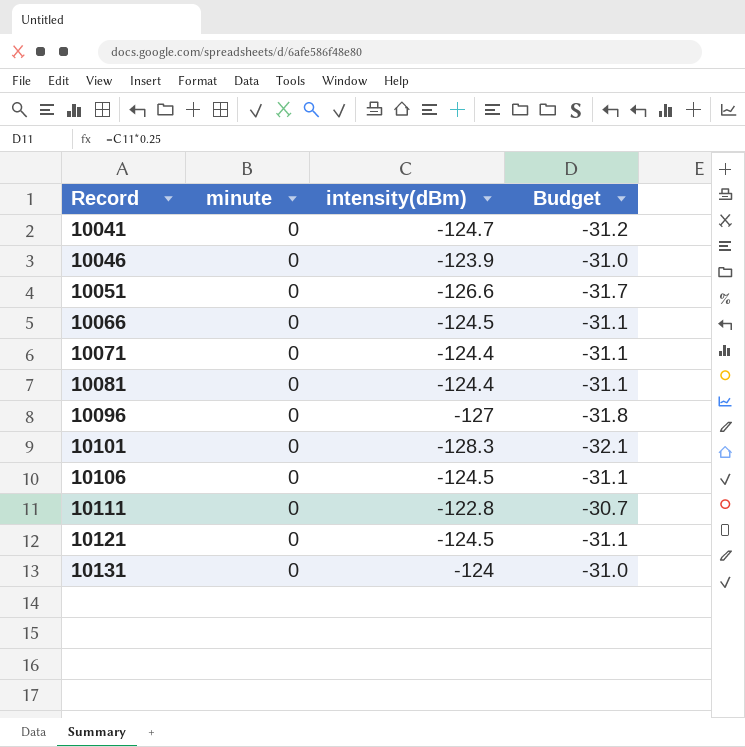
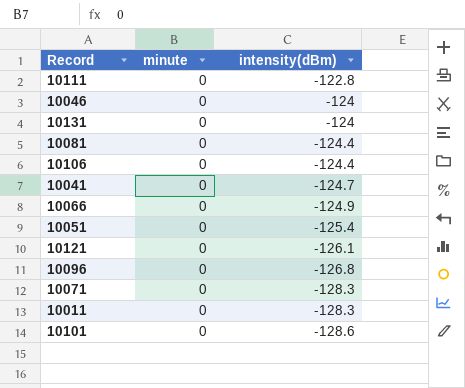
row order: Record ascending -> intensity(dBm) descending
column Budget | formula: [intensity(dBm)] * 0.25 -> none
10046 | intensity(dBm): -123.9 -> -124
10106 | intensity(dBm): -124.5 -> -124.4
10066 | intensity(dBm): -124.5 -> -124.9
10051 | intensity(dBm): -126.6 -> -125.4
10121 | intensity(dBm): -124.5 -> -126.1
10096 | intensity(dBm): -127 -> -126.8
10071 | intensity(dBm): -124.4 -> -128.3
row 10011: none -> 0 | -128.3
10101 | intensity(dBm): -128.3 -> -128.6

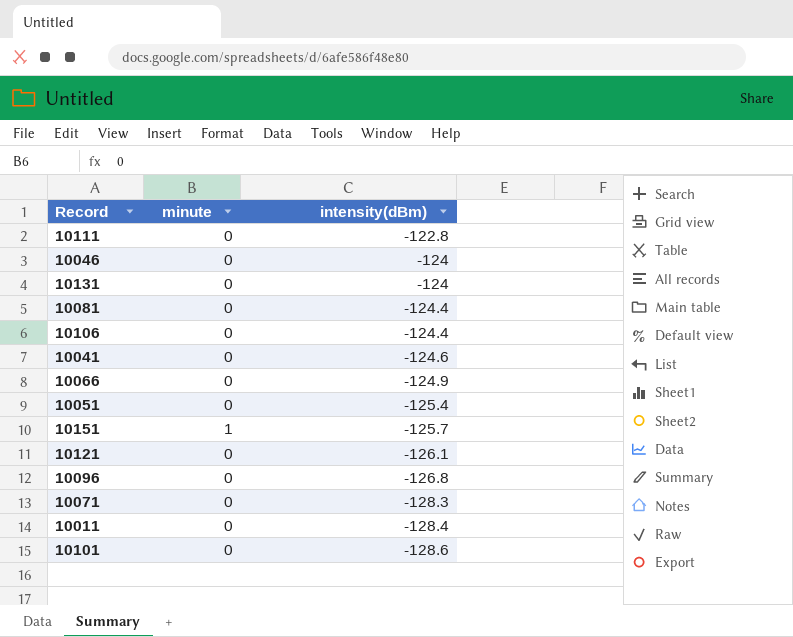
10041 | intensity(dBm): -124.7 -> -124.6
row 10151: none -> 1 | -125.7
10011 | intensity(dBm): -128.3 -> -128.4

